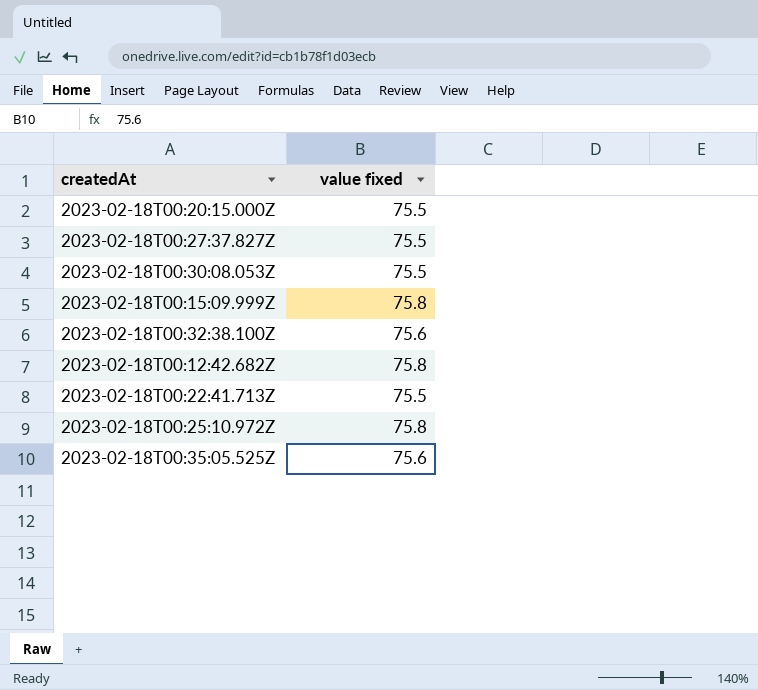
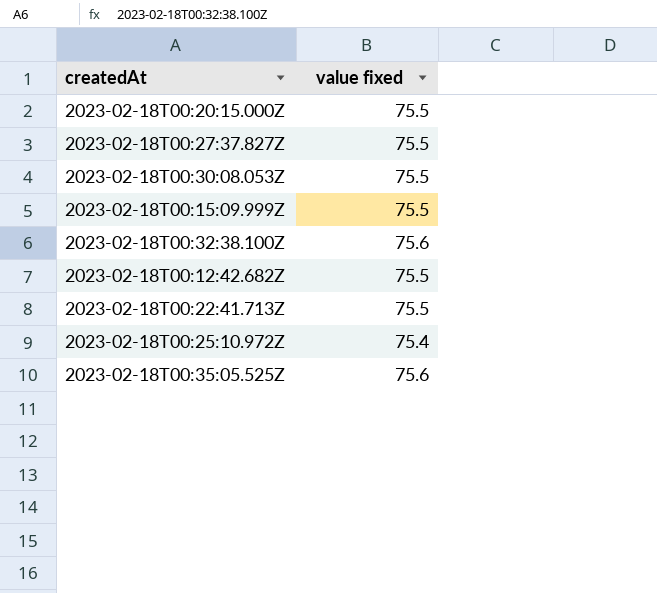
2023-02-18T00:15:09.999Z | value fixed: 75.8 -> 75.5
2023-02-18T00:12:42.682Z | value fixed: 75.8 -> 75.5
2023-02-18T00:25:10.972Z | value fixed: 75.8 -> 75.4

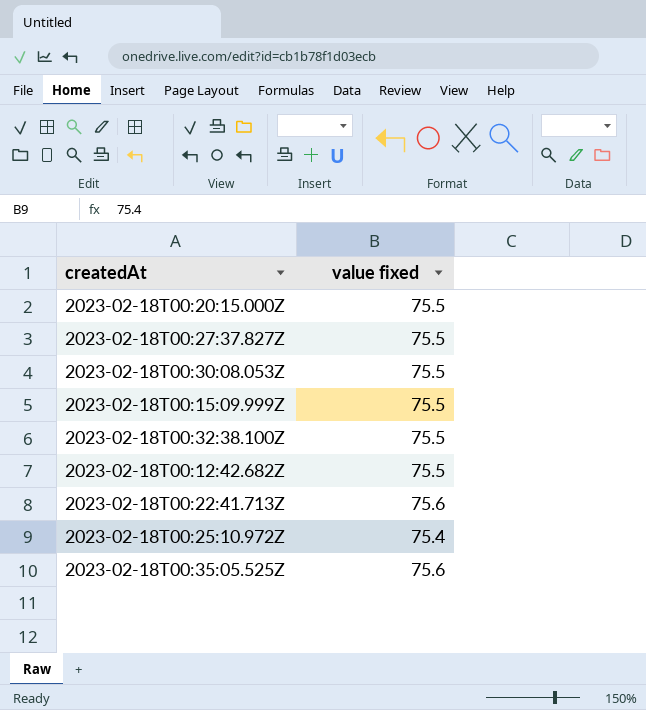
2023-02-18T00:32:38.100Z | value fixed: 75.6 -> 75.5
2023-02-18T00:22:41.713Z | value fixed: 75.5 -> 75.6

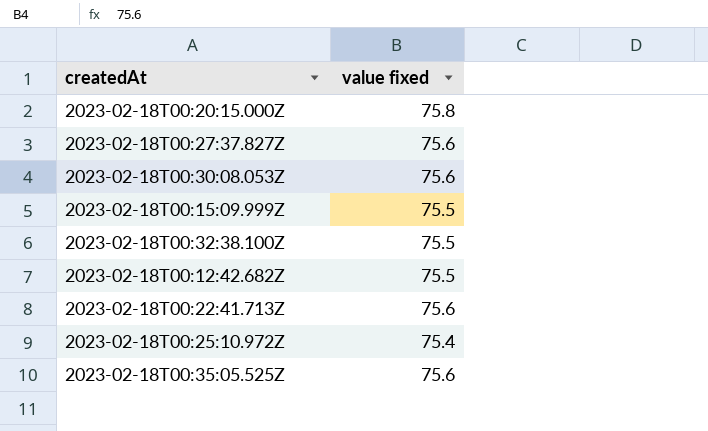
2023-02-18T00:20:15.000Z | value fixed: 75.5 -> 75.8
2023-02-18T00:27:37.827Z | value fixed: 75.5 -> 75.6
2023-02-18T00:30:08.053Z | value fixed: 75.5 -> 75.6

